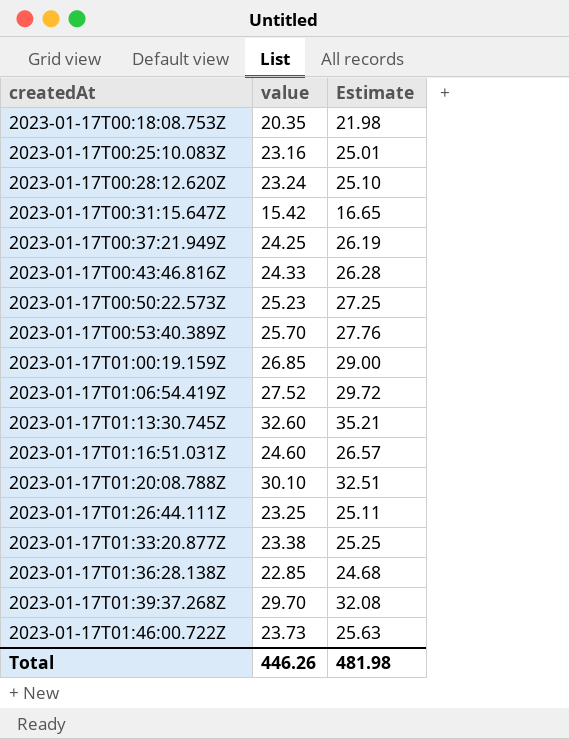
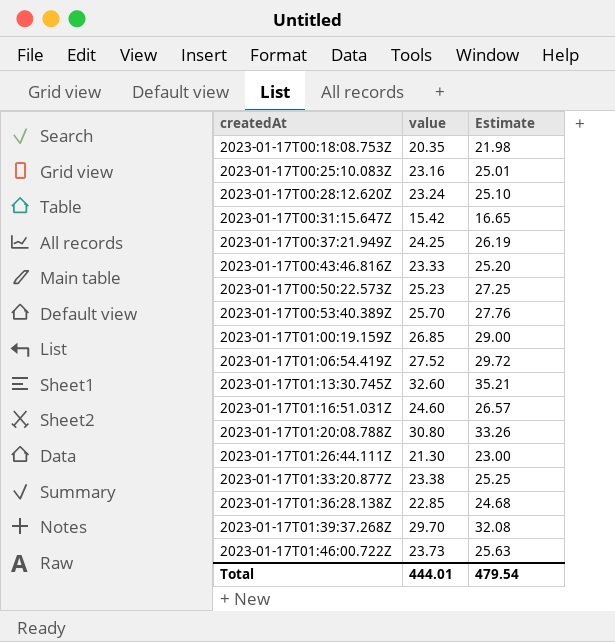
2023-01-17T00:43:46.816Z | value: 24.33 -> 23.33
2023-01-17T00:43:46.816Z | Estimate: 26.28 -> 25.20
2023-01-17T01:20:08.788Z | value: 30.10 -> 30.80
2023-01-17T01:20:08.788Z | Estimate: 32.51 -> 33.26
2023-01-17T01:26:44.111Z | value: 23.25 -> 21.30
2023-01-17T01:26:44.111Z | Estimate: 25.11 -> 23.00
Total | value: 446.26 -> 444.01
Total | Estimate: 481.98 -> 479.54

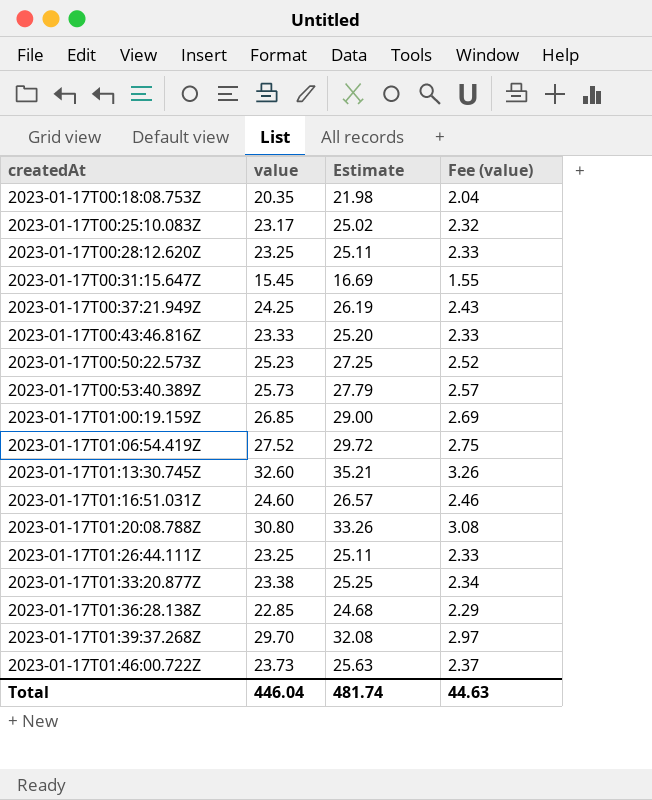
column Fee (value) | formula: none -> [value] * 0.1
2023-01-17T00:25:10.083Z | value: 23.16 -> 23.17
2023-01-17T00:25:10.083Z | Estimate: 25.01 -> 25.02
2023-01-17T00:28:12.620Z | value: 23.24 -> 23.25
2023-01-17T00:28:12.620Z | Estimate: 25.10 -> 25.11
2023-01-17T00:31:15.647Z | value: 15.42 -> 15.45
2023-01-17T00:31:15.647Z | Estimate: 16.65 -> 16.69
2023-01-17T00:53:40.389Z | value: 25.70 -> 25.73
2023-01-17T00:53:40.389Z | Estimate: 27.76 -> 27.79
2023-01-17T01:26:44.111Z | value: 21.30 -> 23.25
2023-01-17T01:26:44.111Z | Estimate: 23.00 -> 25.11
Total | value: 444.01 -> 446.04
Total | Estimate: 479.54 -> 481.74

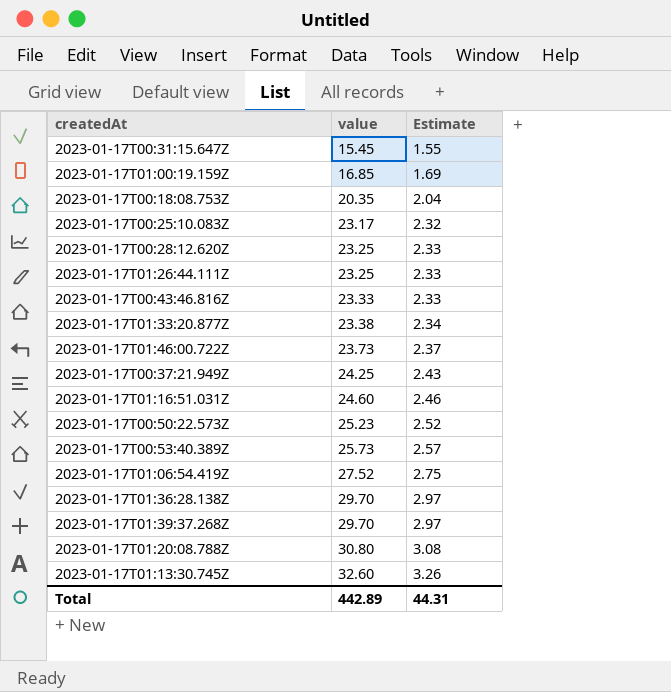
row order: createdAt ascending -> value ascending
column Fee (value) | formula: [value] * 0.1 -> none
column Estimate | formula: [value] * 1.08 -> [value] * 0.1
2023-01-17T01:00:19.159Z | value: 26.85 -> 16.85
2023-01-17T01:36:28.138Z | value: 22.85 -> 29.70
Total | value: 446.04 -> 442.89
Total | Estimate: 481.74 -> 44.31

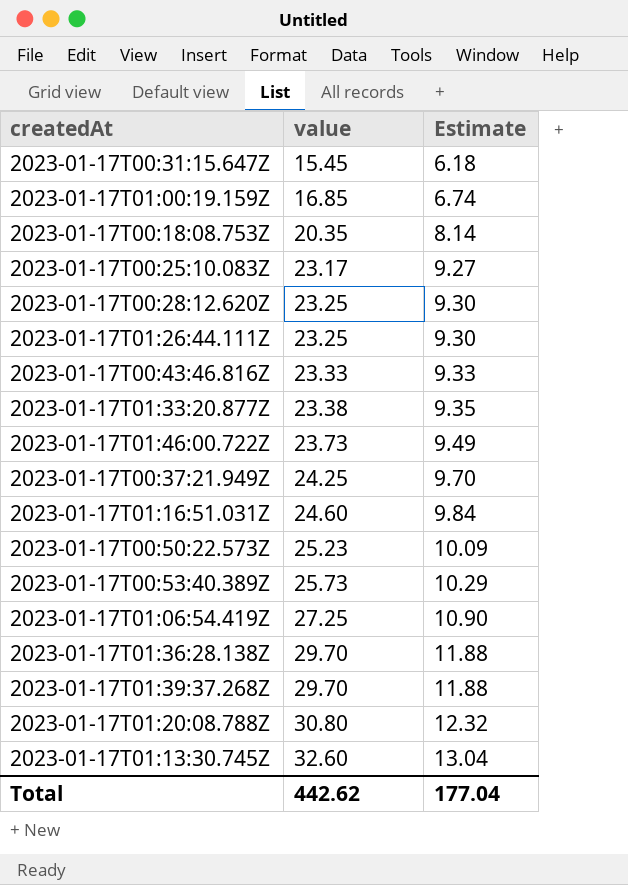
column Estimate | formula: [value] * 0.1 -> [value] * 0.4
2023-01-17T01:06:54.419Z | value: 27.52 -> 27.25
Total | value: 442.89 -> 442.62
Total | Estimate: 44.31 -> 177.04

